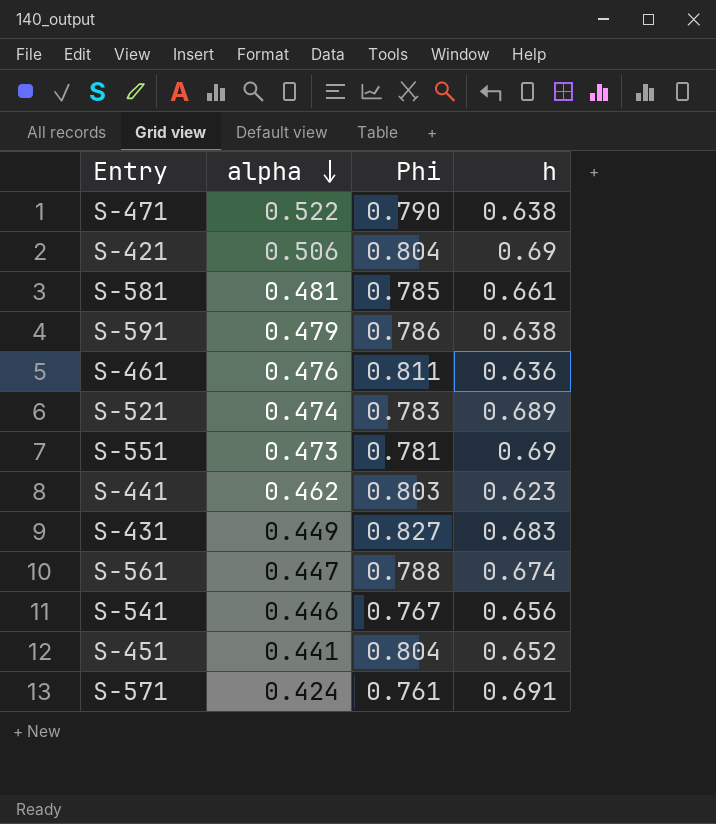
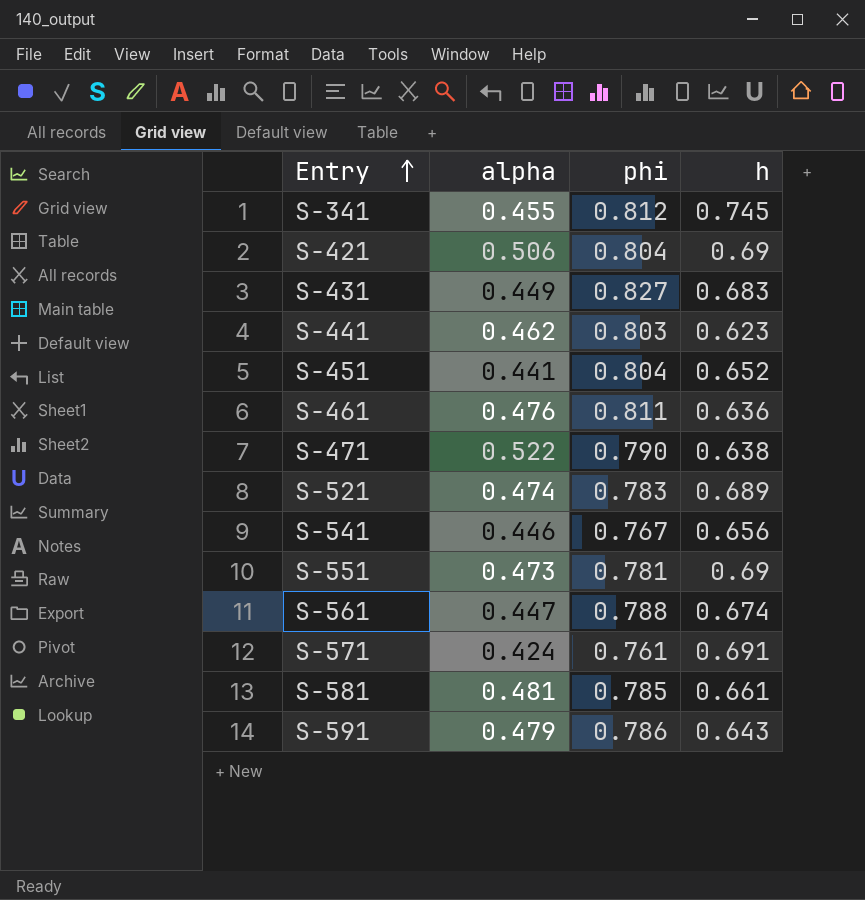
row order: alpha descending -> Entry ascending
column name: Phi -> phi
row S-341: none -> 0.455 | 0.812 | 0.745
S-591 | h: 0.638 -> 0.643

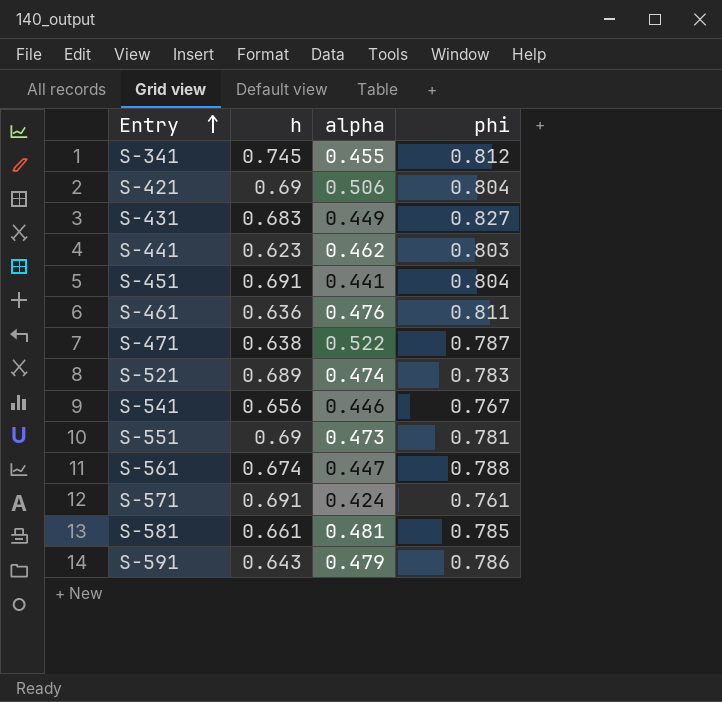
column h | position: 4 -> 2
S-451 | h: 0.652 -> 0.691
S-471 | phi: 0.790 -> 0.787

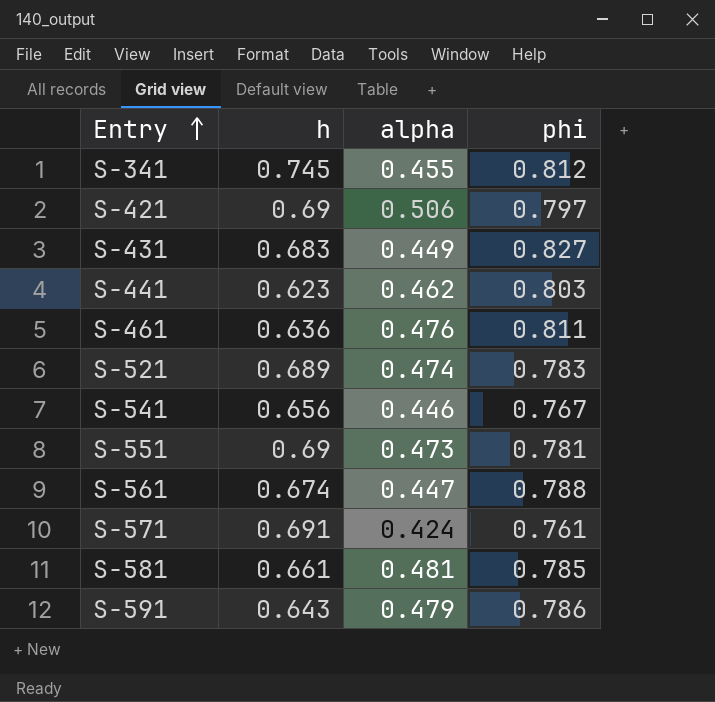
row S-451: 0.691 | 0.441 | 0.804 -> none
row S-471: 0.638 | 0.522 | 0.787 -> none
S-421 | phi: 0.804 -> 0.797

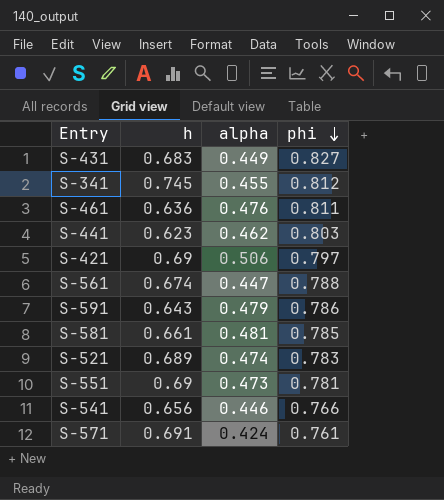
row order: Entry ascending -> phi descending
S-541 | phi: 0.767 -> 0.766

